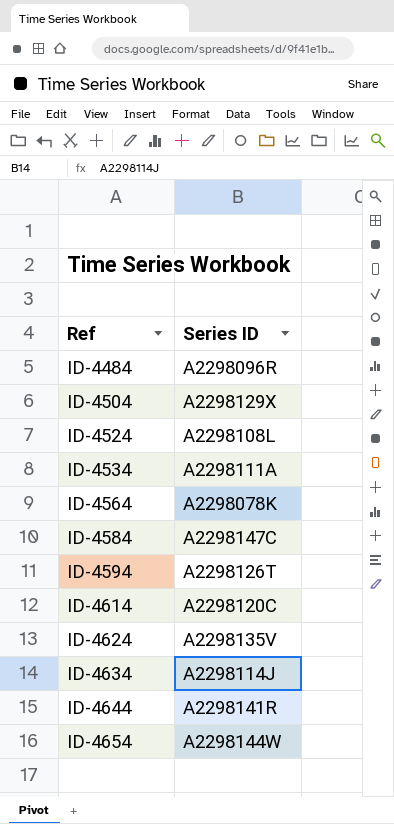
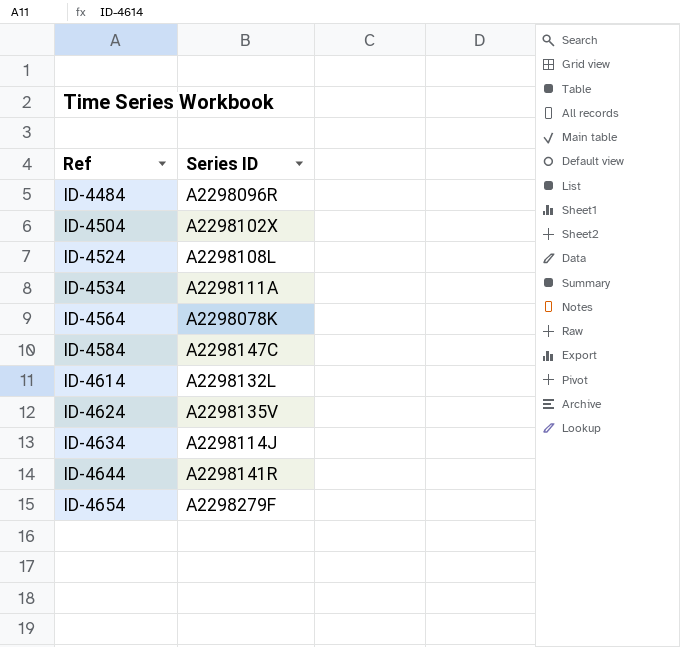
row ID-4594: A2298126T -> none
ID-4504 | Series ID: A2298129X -> A2298102X
ID-4614 | Series ID: A2298120C -> A2298132L
ID-4654 | Series ID: A2298144W -> A2298279F

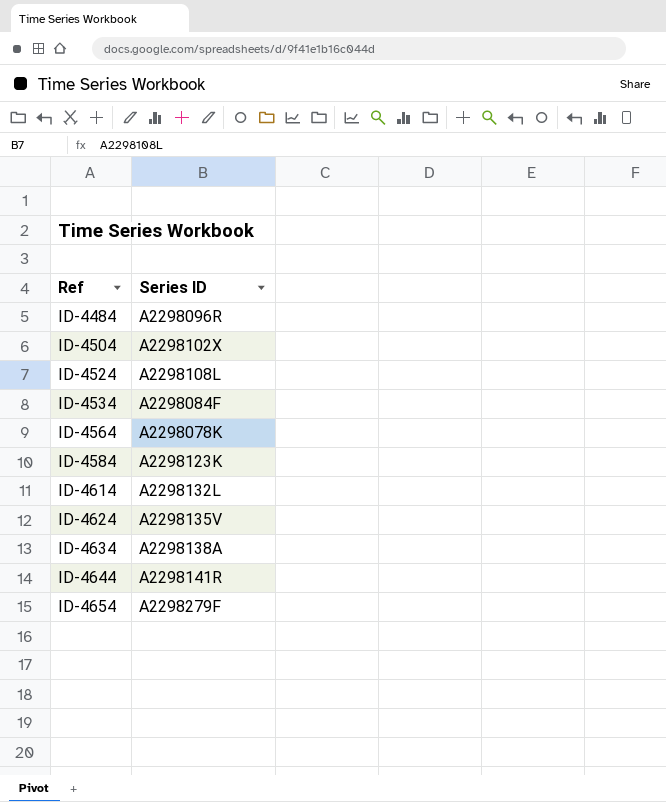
ID-4534 | Series ID: A2298111A -> A2298084F
ID-4584 | Series ID: A2298147C -> A2298123K
ID-4634 | Series ID: A2298114J -> A2298138A

